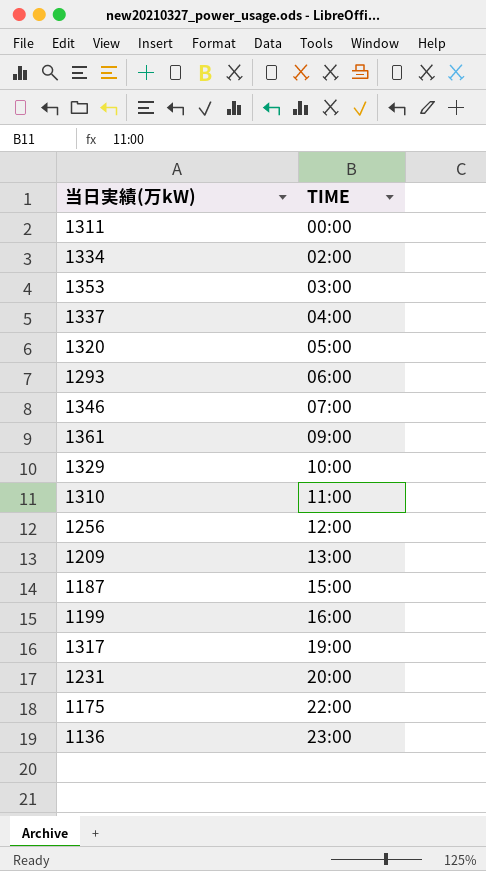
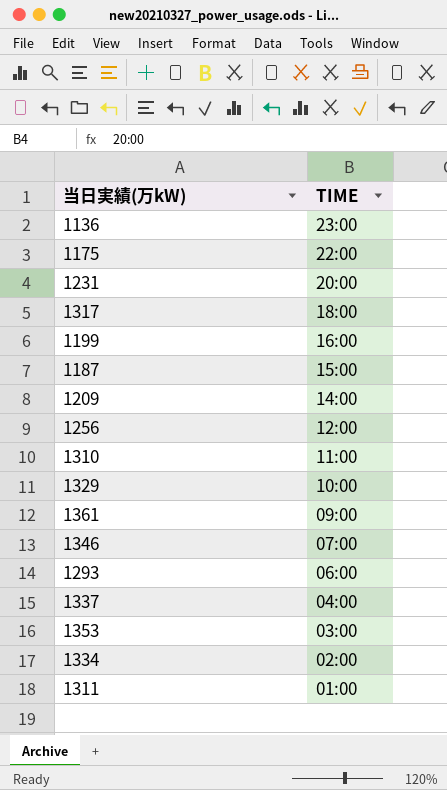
row order: TIME ascending -> TIME descending
row 1320: 05:00 -> none
1317 | TIME: 19:00 -> 18:00
1209 | TIME: 13:00 -> 14:00
1311 | TIME: 00:00 -> 01:00

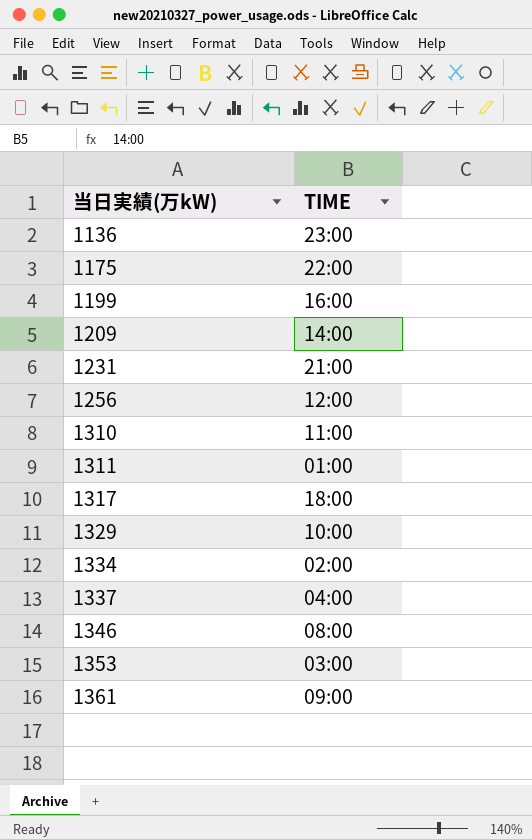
row order: TIME descending -> 当日実績(万kW) ascending
row 1187: 15:00 -> none
row 1293: 06:00 -> none
1231 | TIME: 20:00 -> 21:00
1346 | TIME: 07:00 -> 08:00

